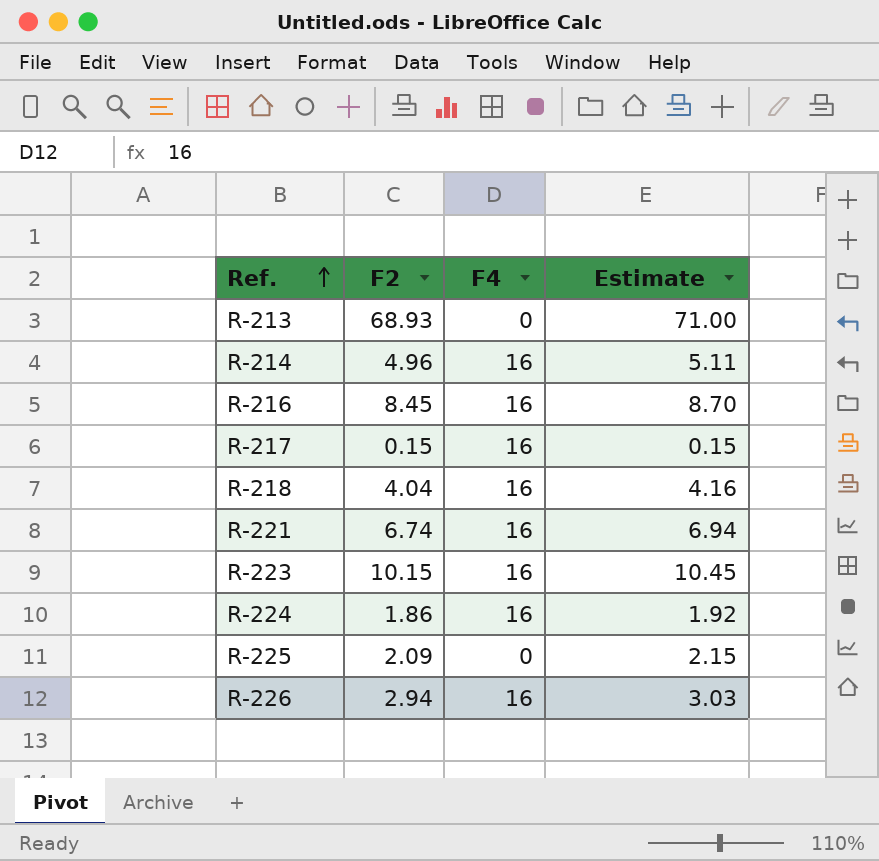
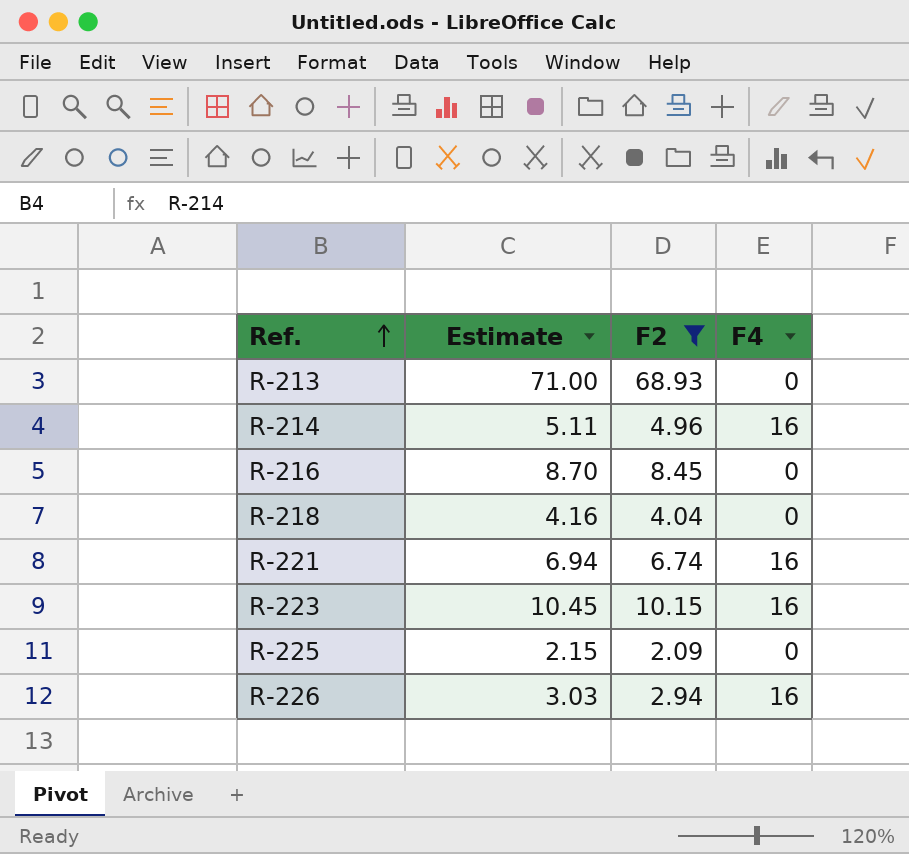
filter: none -> F2 >= 2.09
column Estimate | position: 4 -> 2
R-216 | F4: 16 -> 0
R-218 | F4: 16 -> 0

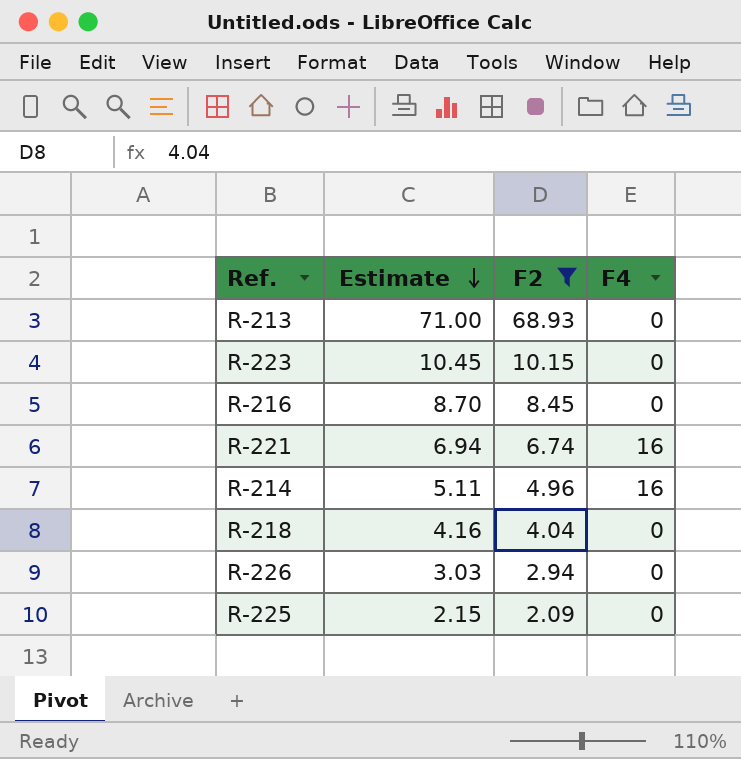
row order: Ref. ascending -> Estimate descending
R-223 | F4: 16 -> 0
R-226 | F4: 16 -> 0

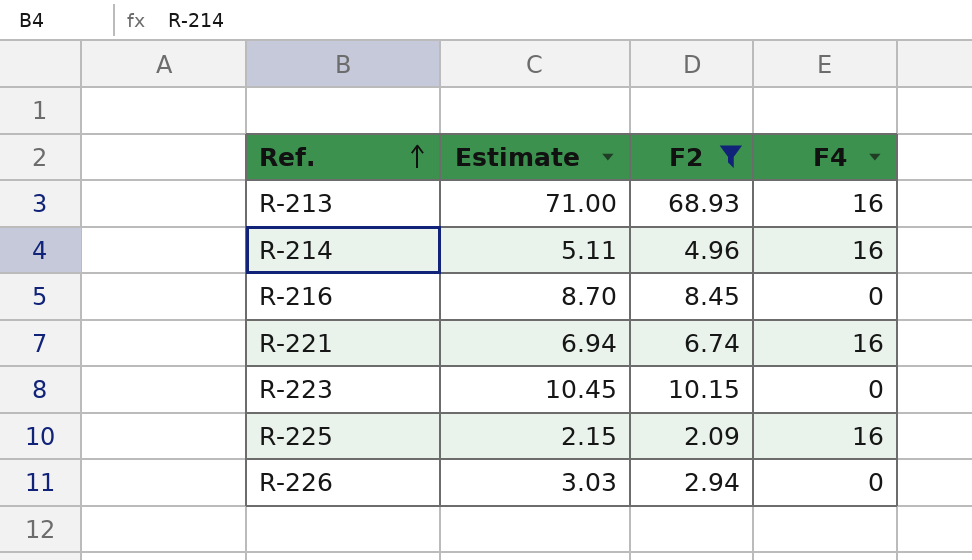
row order: Estimate descending -> Ref. ascending
row R-218: 4.16 | 4.04 | 0 -> none
R-213 | F4: 0 -> 16
R-225 | F4: 0 -> 16

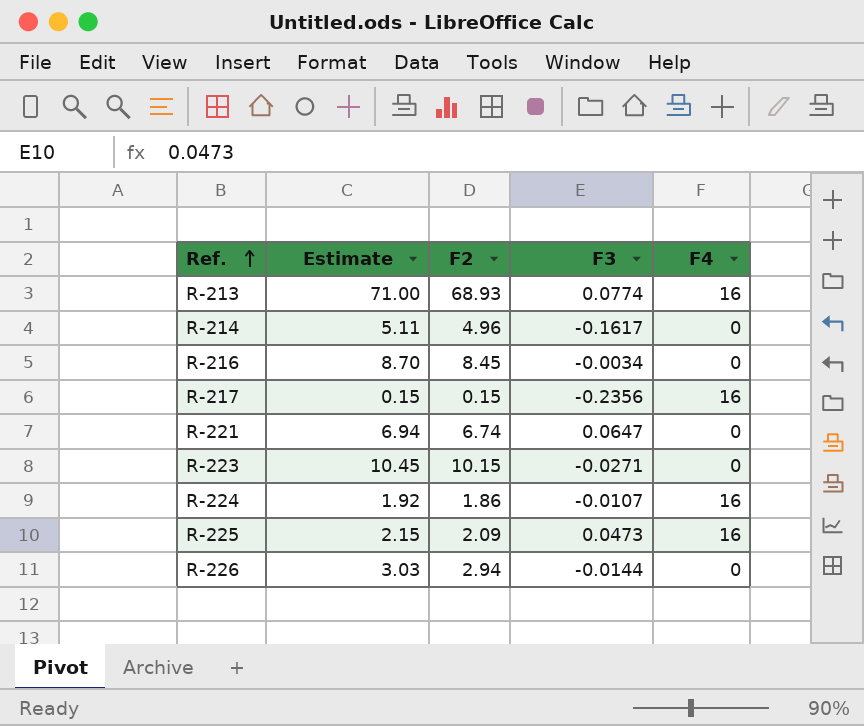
filter: F2 >= 2.09 -> none
column F3 | position: none -> 4
R-214 | F4: 16 -> 0
R-221 | F4: 16 -> 0

